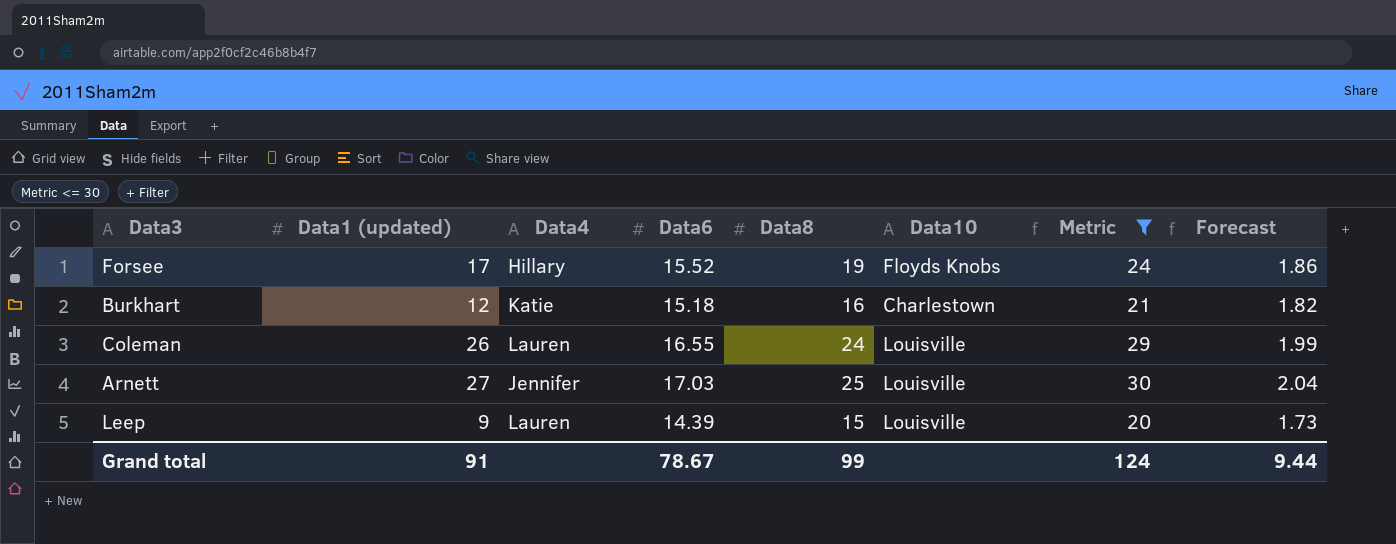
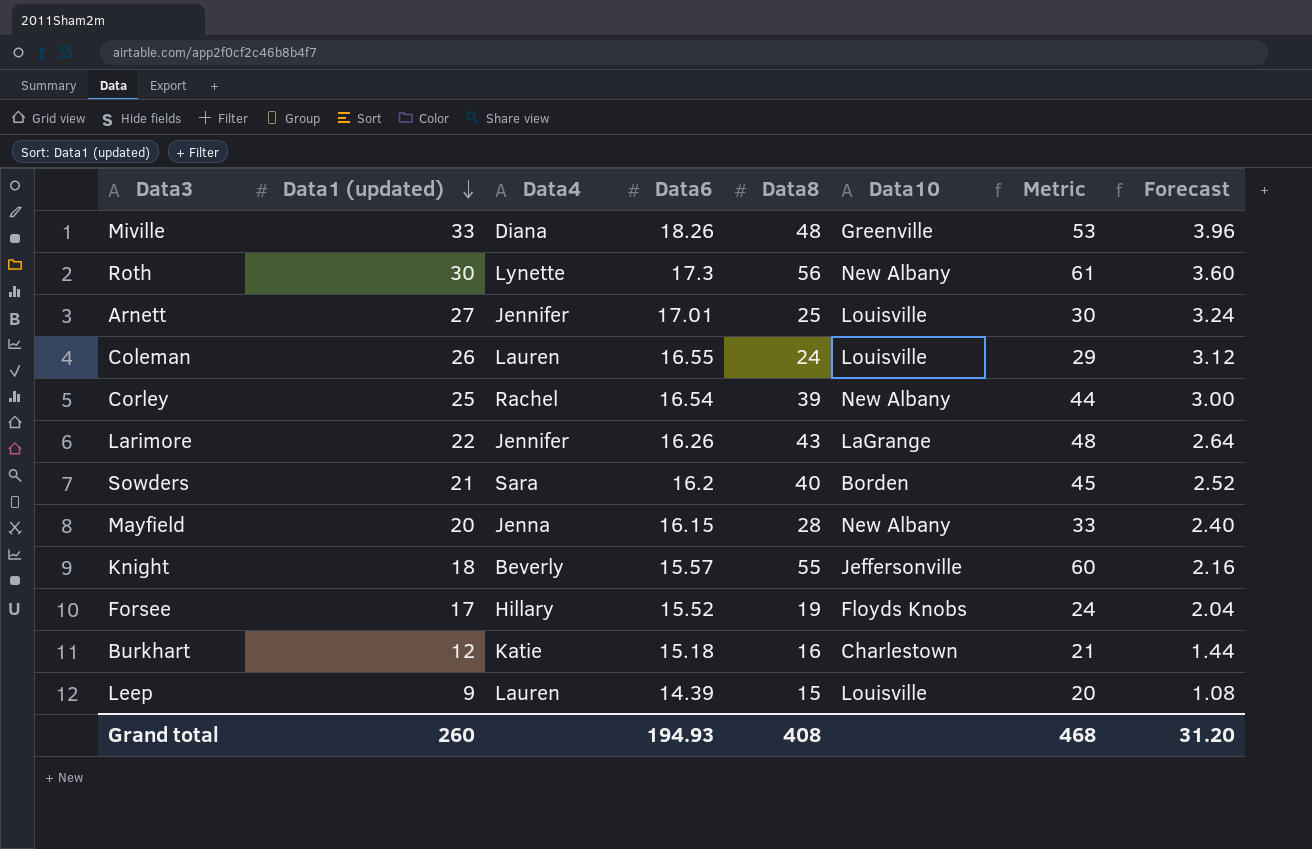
filter: Metric <= 30 -> none
row order: none -> Data1 (updated) descending
column Forecast | formula: [Data6] * 0.12 -> [Data1 (updated)] * 0.12
Arnett | Data6: 17.03 -> 17.01
Grand total | Data1 (updated): 91 -> 260
Grand total | Data6: 78.67 -> 194.93
Grand total | Data8: 99 -> 408
Grand total | Metric: 124 -> 468
Grand total | Forecast: 9.44 -> 31.20

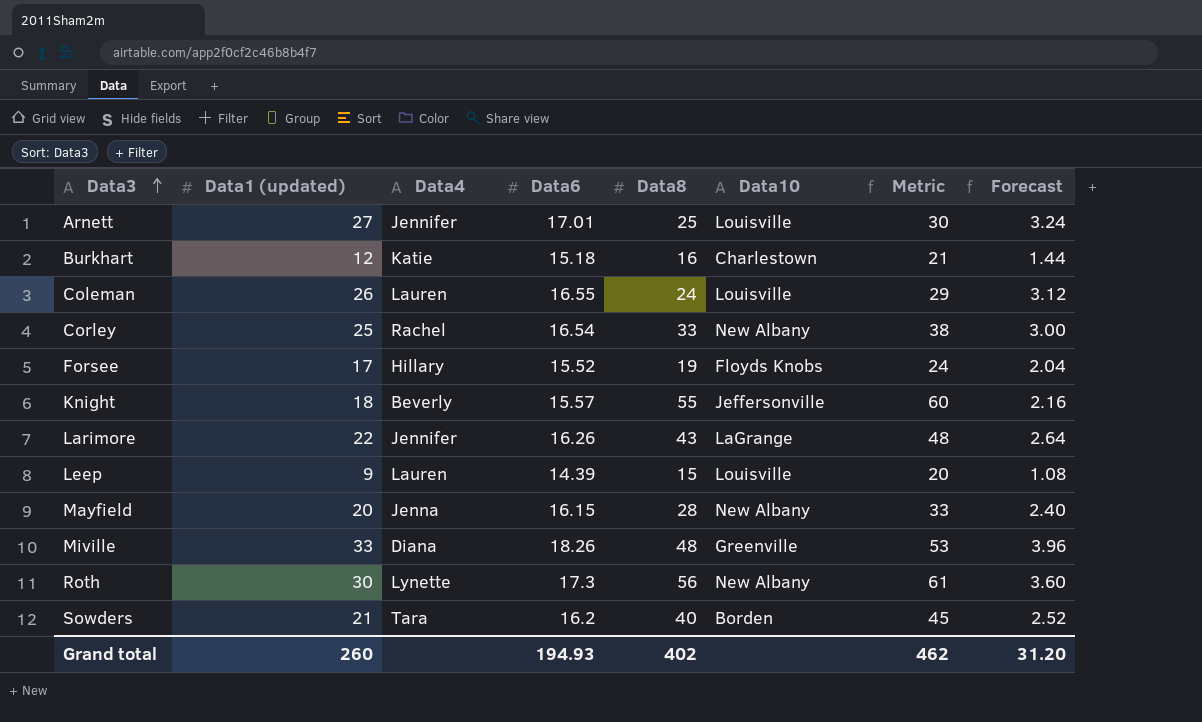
row order: Data1 (updated) descending -> Data3 ascending
Corley | Data8: 39 -> 33
Corley | Metric: 44 -> 38
Sowders | Data4: Sara -> Tara
Grand total | Data8: 408 -> 402
Grand total | Metric: 468 -> 462

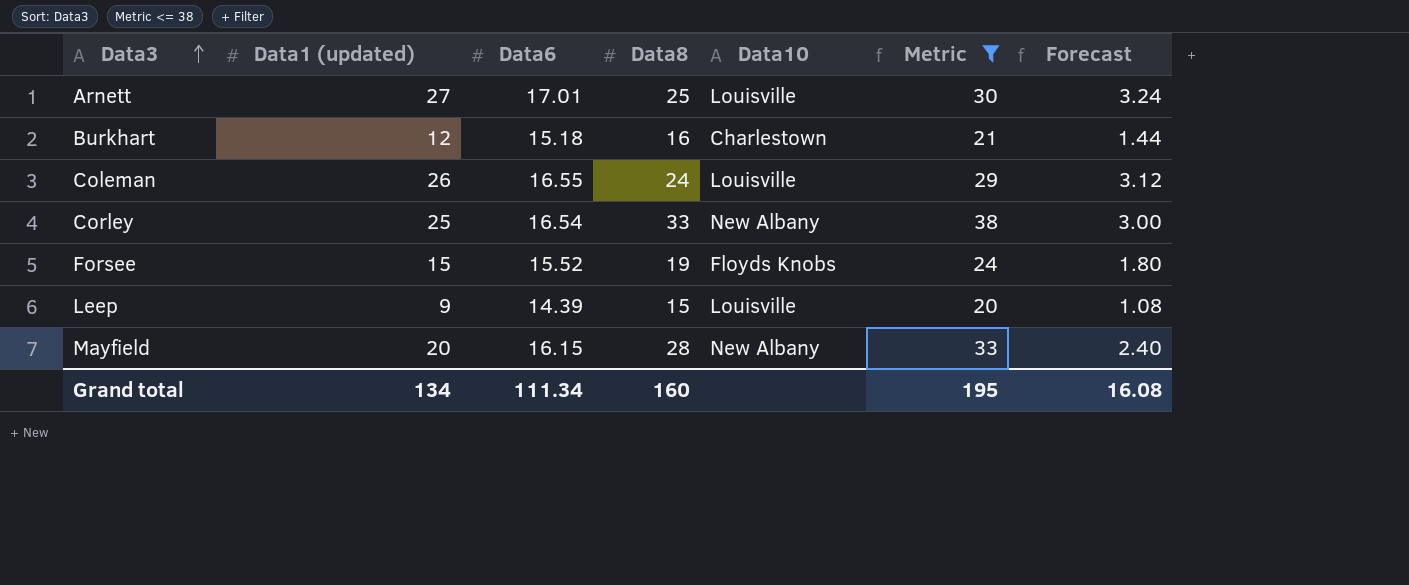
filter: none -> Metric <= 38
column Data4 | position: 3 -> none
Forsee | Data1 (updated): 17 -> 15
Forsee | Forecast: 2.04 -> 1.80
Grand total | Data1 (updated): 260 -> 134
Grand total | Data6: 194.93 -> 111.34
Grand total | Data8: 402 -> 160
Grand total | Metric: 462 -> 195
Grand total | Forecast: 31.20 -> 16.08

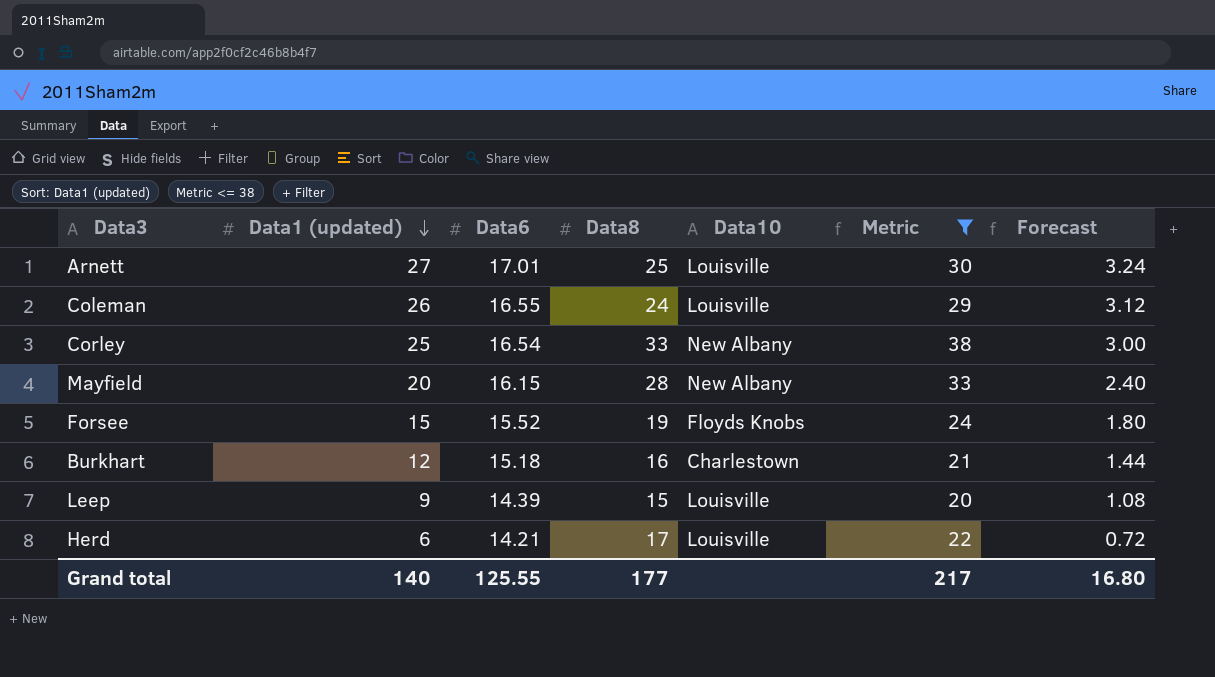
row order: Data3 ascending -> Data1 (updated) descending
row Herd: none -> 6 | 14.21 | 17 | Louisville | 22 | 0.72
Grand total | Data1 (updated): 134 -> 140
Grand total | Data6: 111.34 -> 125.55
Grand total | Data8: 160 -> 177
Grand total | Metric: 195 -> 217
Grand total | Forecast: 16.08 -> 16.80

